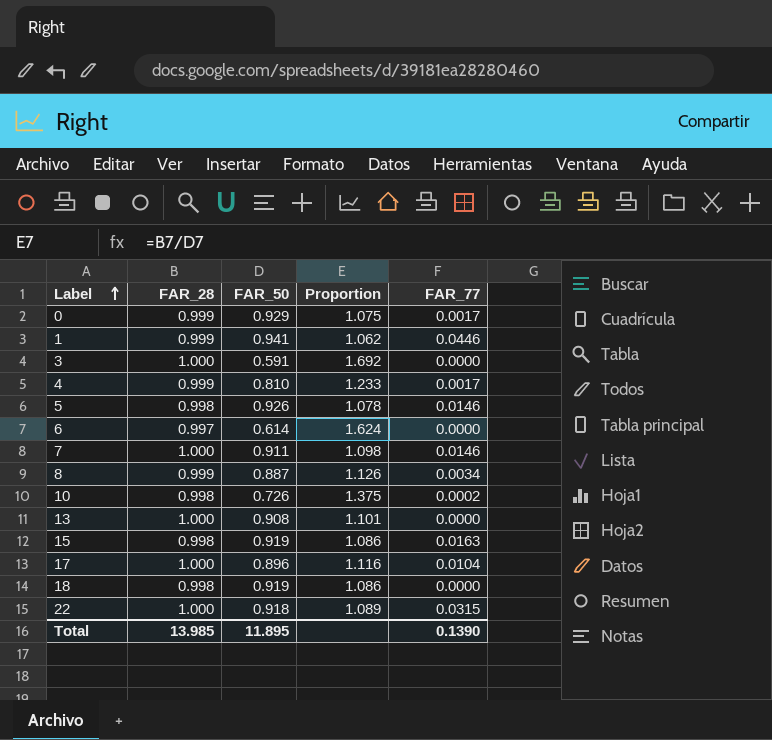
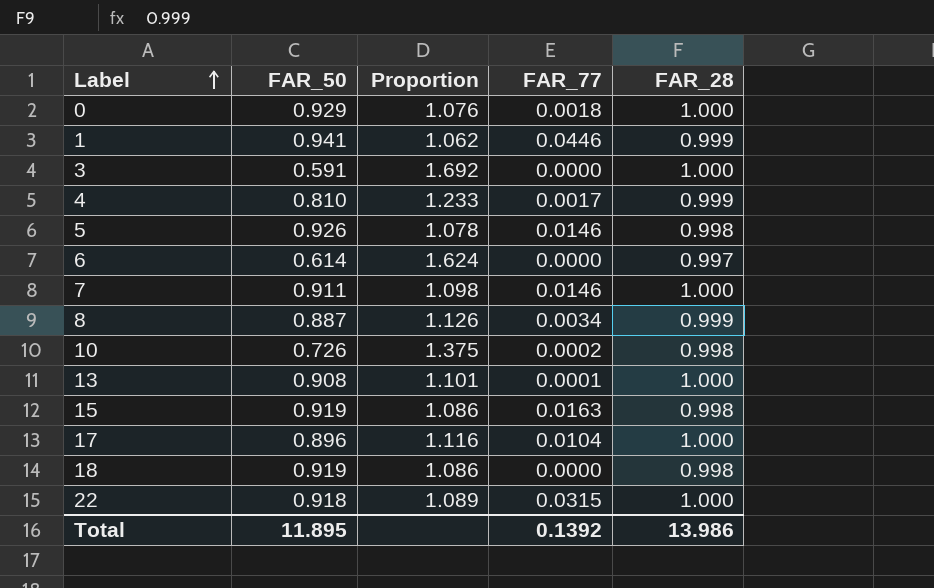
column FAR_28 | position: 2 -> 5
0 | Proportion: 1.075 -> 1.076
0 | FAR_77: 0.0017 -> 0.0018
0 | FAR_28: 0.999 -> 1.000
13 | FAR_77: 0.0000 -> 0.0001
Total | FAR_77: 0.1390 -> 0.1392
Total | FAR_28: 13.985 -> 13.986

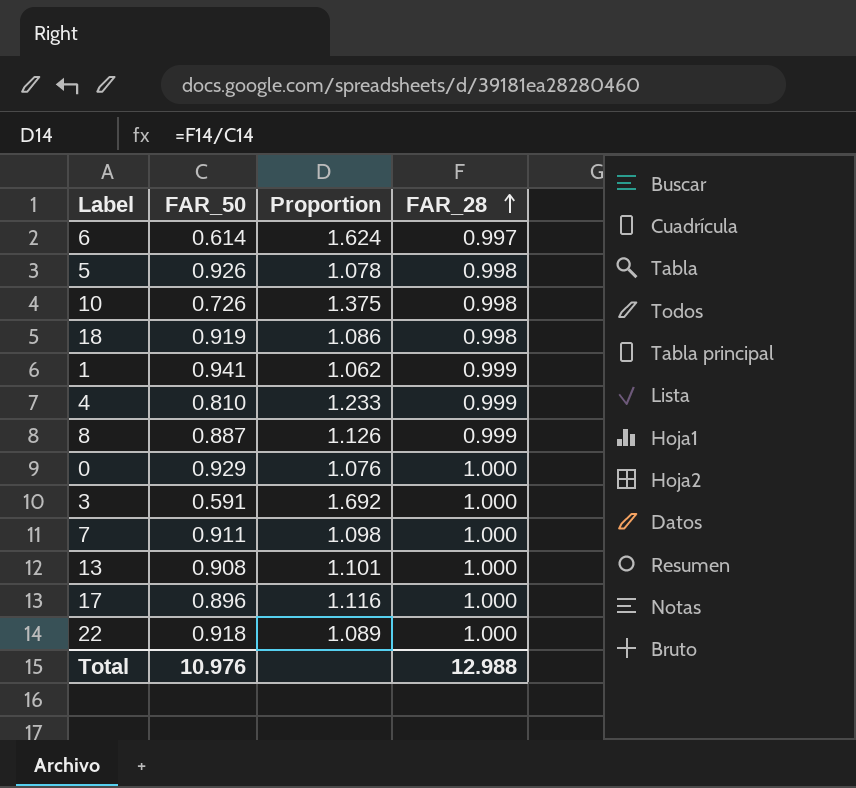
row order: Label ascending -> FAR_28 ascending
column FAR_77 | position: 4 -> none
row 15: 0.919 | 1.086 | 0.0163 | 0.998 -> none
Total | FAR_50: 11.895 -> 10.976
Total | FAR_28: 13.986 -> 12.988

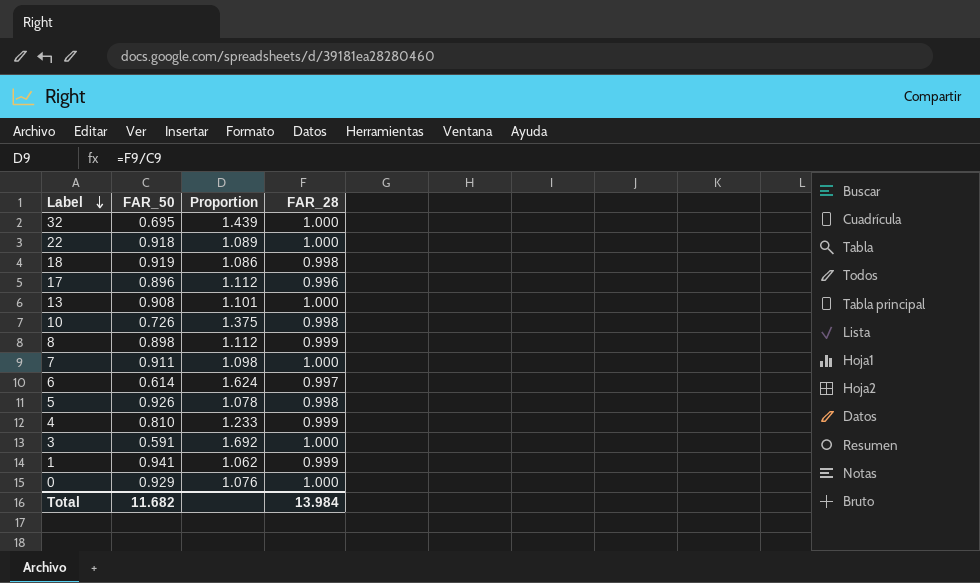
row order: FAR_28 ascending -> Label descending
row 32: none -> 0.695 | 1.439 | 1.000
17 | Proportion: 1.116 -> 1.112
17 | FAR_28: 1.000 -> 0.996
8 | FAR_50: 0.887 -> 0.898
8 | Proportion: 1.126 -> 1.112
Total | FAR_50: 10.976 -> 11.682
Total | FAR_28: 12.988 -> 13.984

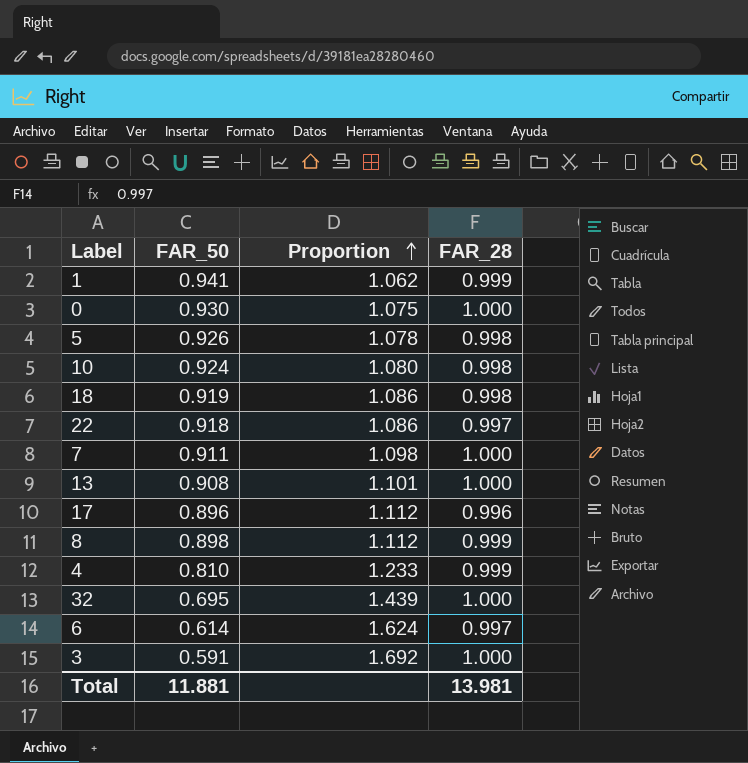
row order: Label descending -> Proportion ascending
0 | FAR_50: 0.929 -> 0.930
0 | Proportion: 1.076 -> 1.075
10 | FAR_50: 0.726 -> 0.924
10 | Proportion: 1.375 -> 1.080
22 | Proportion: 1.089 -> 1.086
22 | FAR_28: 1.000 -> 0.997
Total | FAR_50: 11.682 -> 11.881
Total | FAR_28: 13.984 -> 13.981

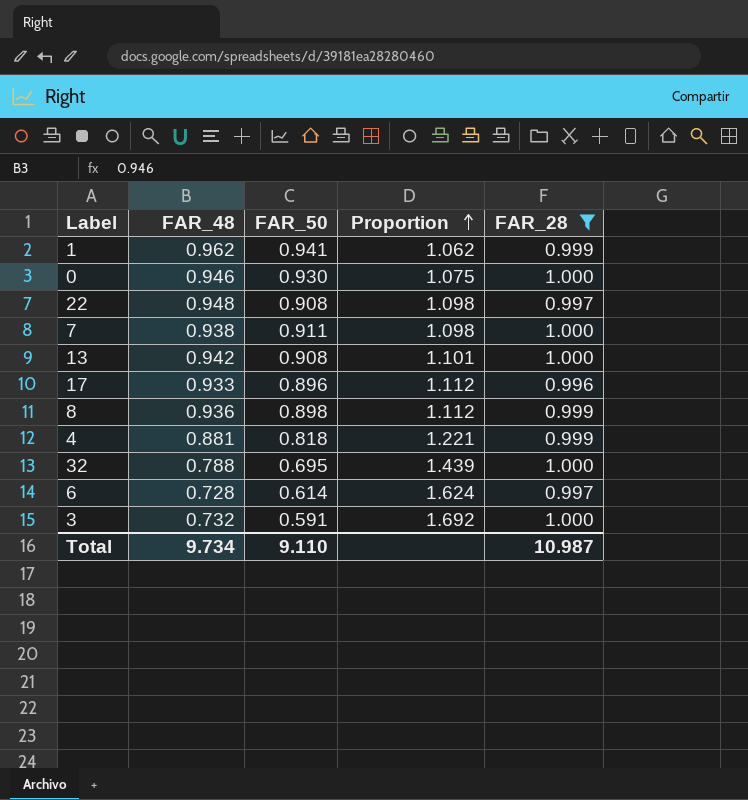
filter: none -> FAR_28 != 0.998
column FAR_48 | position: none -> 2
22 | FAR_50: 0.918 -> 0.908
22 | Proportion: 1.086 -> 1.098
4 | FAR_50: 0.810 -> 0.818
4 | Proportion: 1.233 -> 1.221
Total | FAR_50: 11.881 -> 9.110
Total | FAR_28: 13.981 -> 10.987

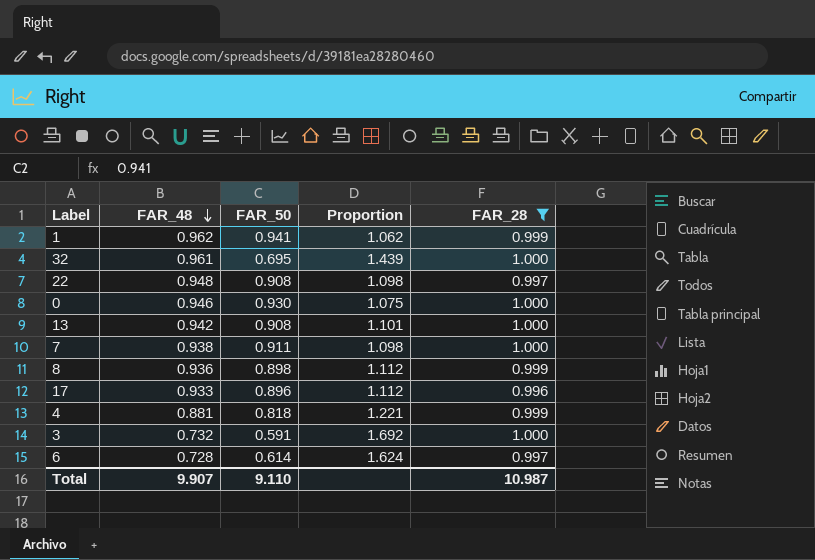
row order: Proportion ascending -> FAR_48 descending
32 | FAR_48: 0.788 -> 0.961
Total | FAR_48: 9.734 -> 9.907

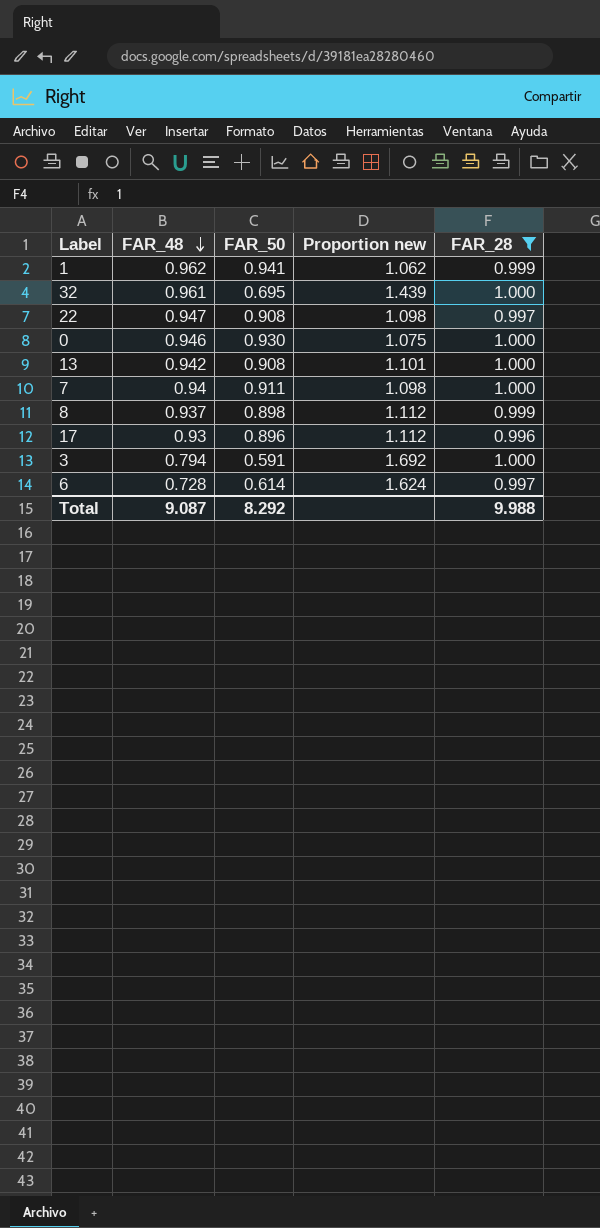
column name: Proportion -> Proportion new
row 4: 0.881 | 0.818 | 1.221 | 0.999 -> none
22 | FAR_48: 0.948 -> 0.947
7 | FAR_48: 0.938 -> 0.94
8 | FAR_48: 0.936 -> 0.937
17 | FAR_48: 0.933 -> 0.93
3 | FAR_48: 0.732 -> 0.794
Total | FAR_48: 9.907 -> 9.087
Total | FAR_50: 9.110 -> 8.292
Total | FAR_28: 10.987 -> 9.988

